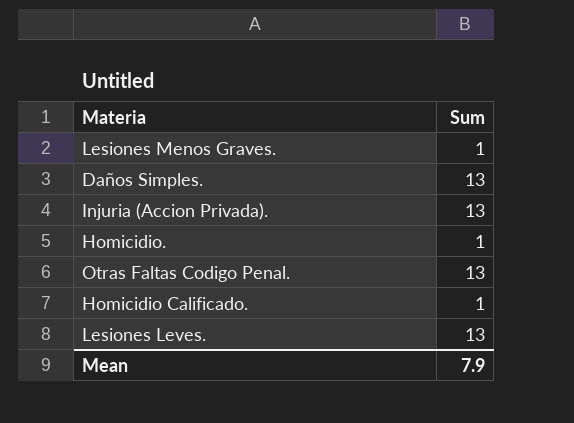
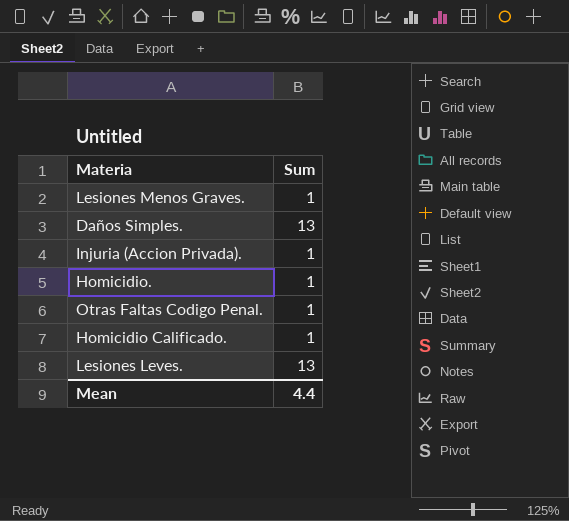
Injuria (Accion Privada). | Sum: 13 -> 1
Otras Faltas Codigo Penal. | Sum: 13 -> 1
Mean | Sum: 7.9 -> 4.4

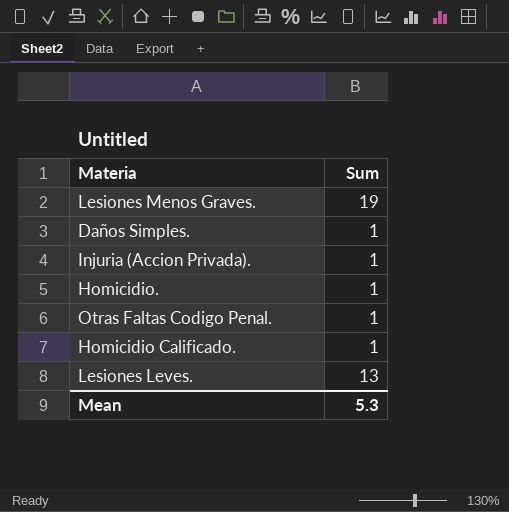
Lesiones Menos Graves. | Sum: 1 -> 19
Daños Simples. | Sum: 13 -> 1
Mean | Sum: 4.4 -> 5.3

